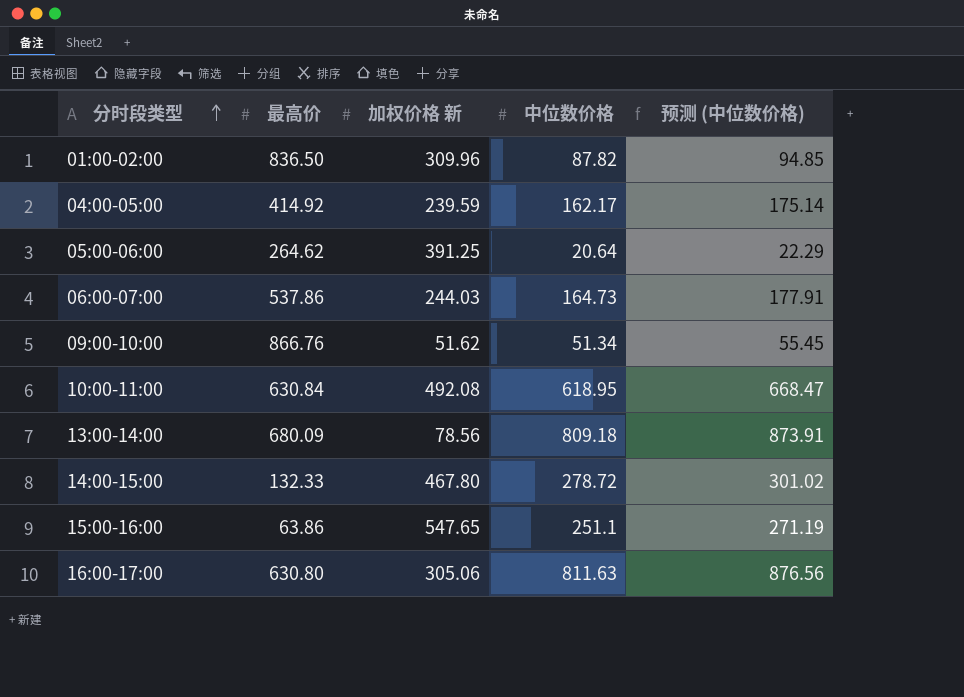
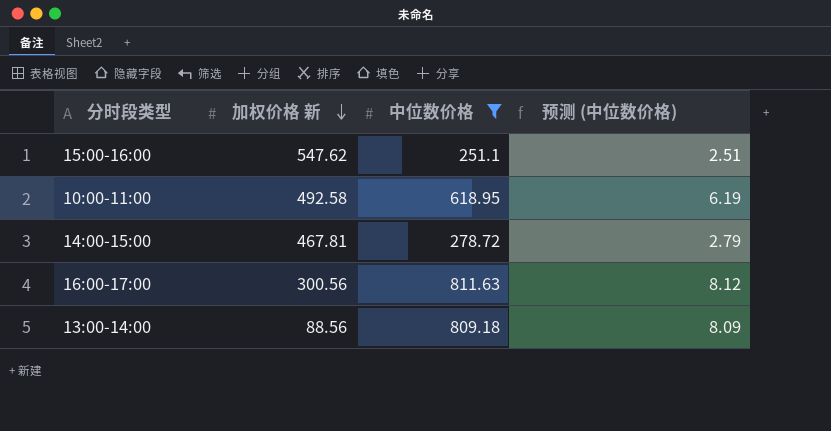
filter: none -> 中位数价格 >= 251.1
row order: 分时段类型 ascending -> 加权价格 新 descending
column 最高价 | position: 2 -> none
column 预测 (中位数价格) | formula: [中位数价格] * 1.08 -> [中位数价格] * 0.01
15:00-16:00 | 加权价格 新: 547.65 -> 547.62
10:00-11:00 | 加权价格 新: 492.08 -> 492.58
14:00-15:00 | 加权价格 新: 467.80 -> 467.81
16:00-17:00 | 加权价格 新: 305.06 -> 300.56
13:00-14:00 | 加权价格 新: 78.56 -> 88.56

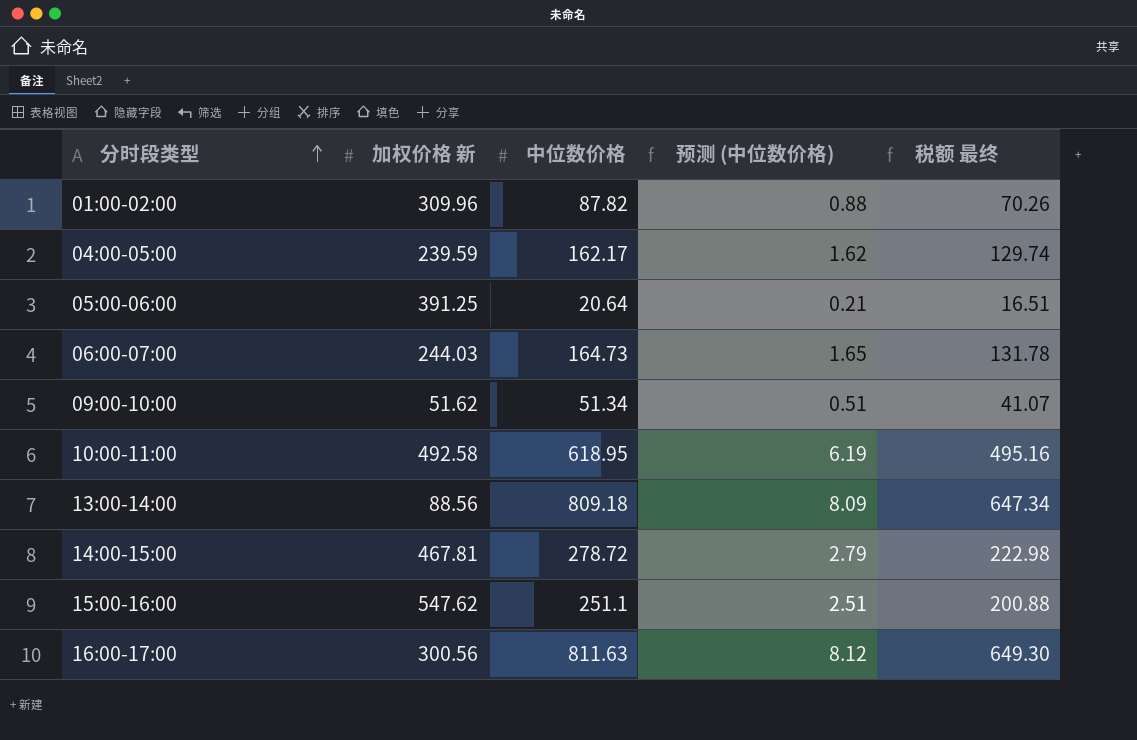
filter: 中位数价格 >= 251.1 -> none
row order: 加权价格 新 descending -> 分时段类型 ascending
column 税额 最终 | formula: none -> [中位数价格] * 0.8

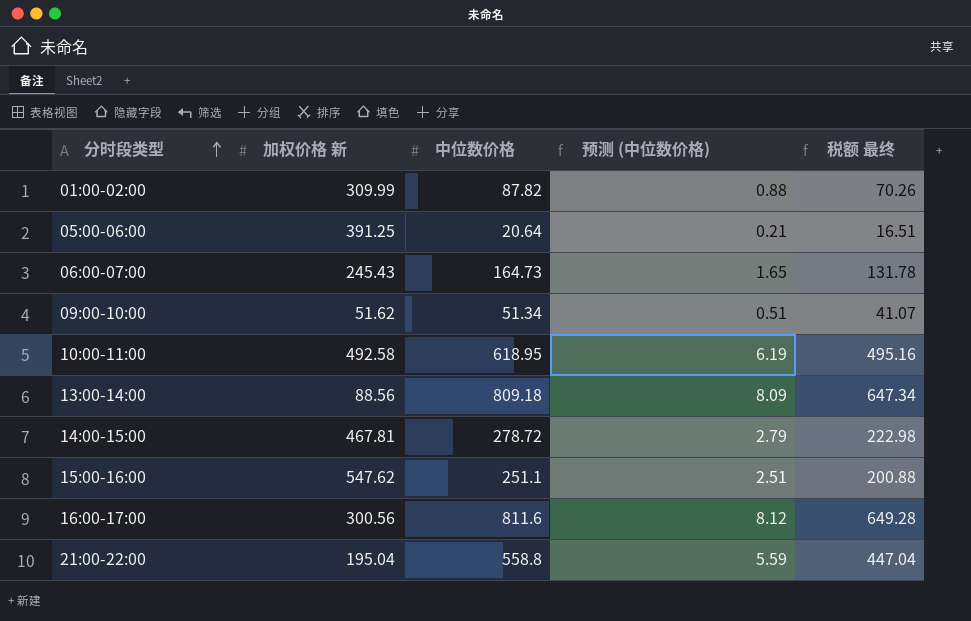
row 04:00-05:00: 239.59 | 162.17 | 1.62 | 129.74 -> none
01:00-02:00 | 加权价格 新: 309.96 -> 309.99
06:00-07:00 | 加权价格 新: 244.03 -> 245.43
16:00-17:00 | 中位数价格: 811.63 -> 811.6
16:00-17:00 | 税额 最终: 649.30 -> 649.28
row 21:00-22:00: none -> 195.04 | 558.8 | 5.59 | 447.04

